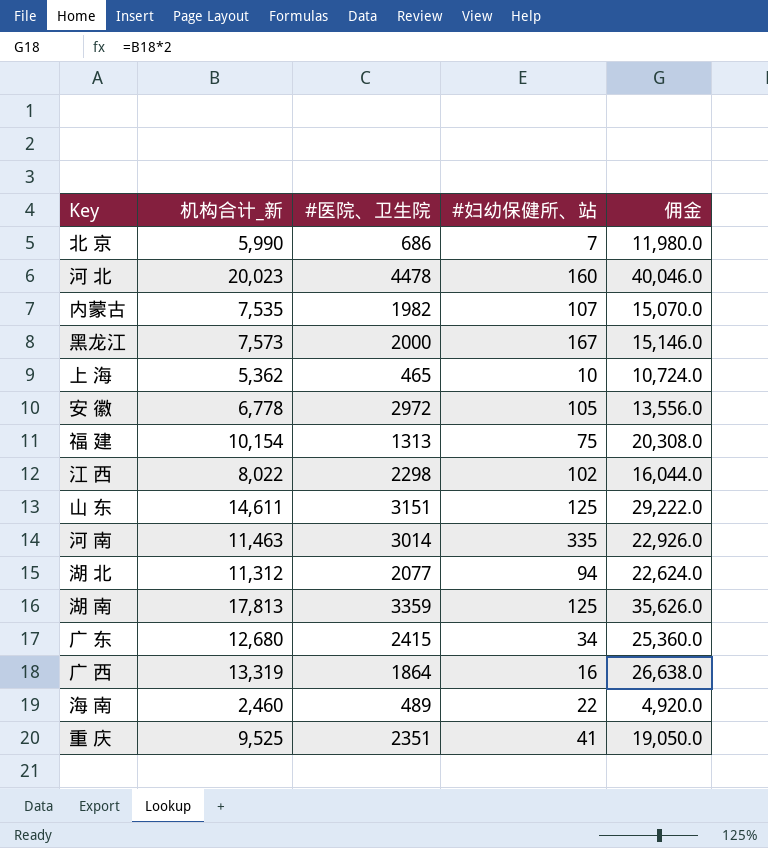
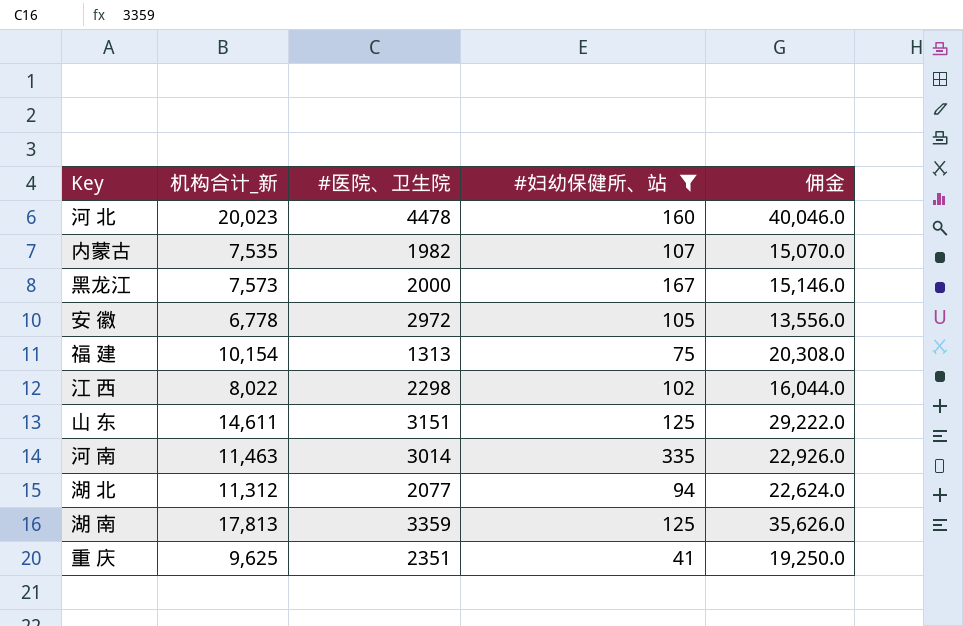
filter: none -> #妇幼保健所、站 >= 41
重 庆 | 机构合计_新: 9,525 -> 9,625
重 庆 | 佣金: 19,050.0 -> 19,250.0

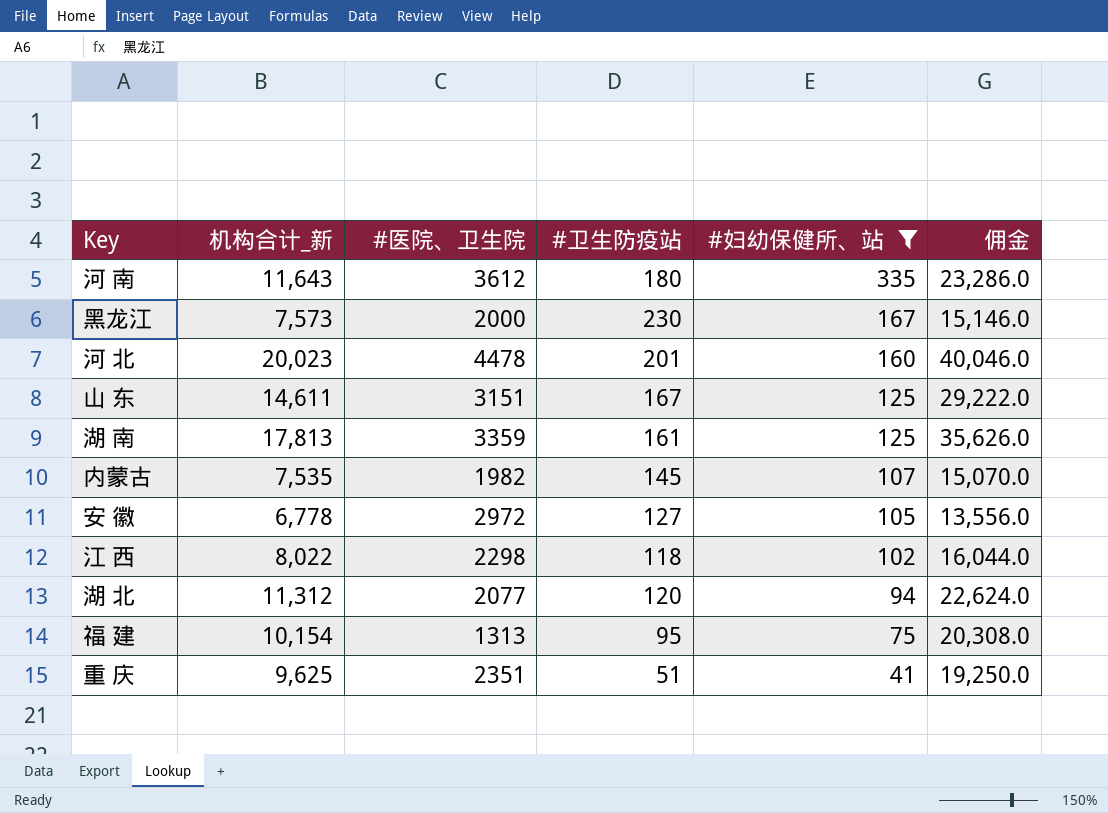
row order: none -> #妇幼保健所、站 descending
column #卫生防疫站 | position: none -> 4
河 南 | 机构合计_新: 11,463 -> 11,643
河 南 | #医院、卫生院: 3014 -> 3612
河 南 | 佣金: 22,926.0 -> 23,286.0

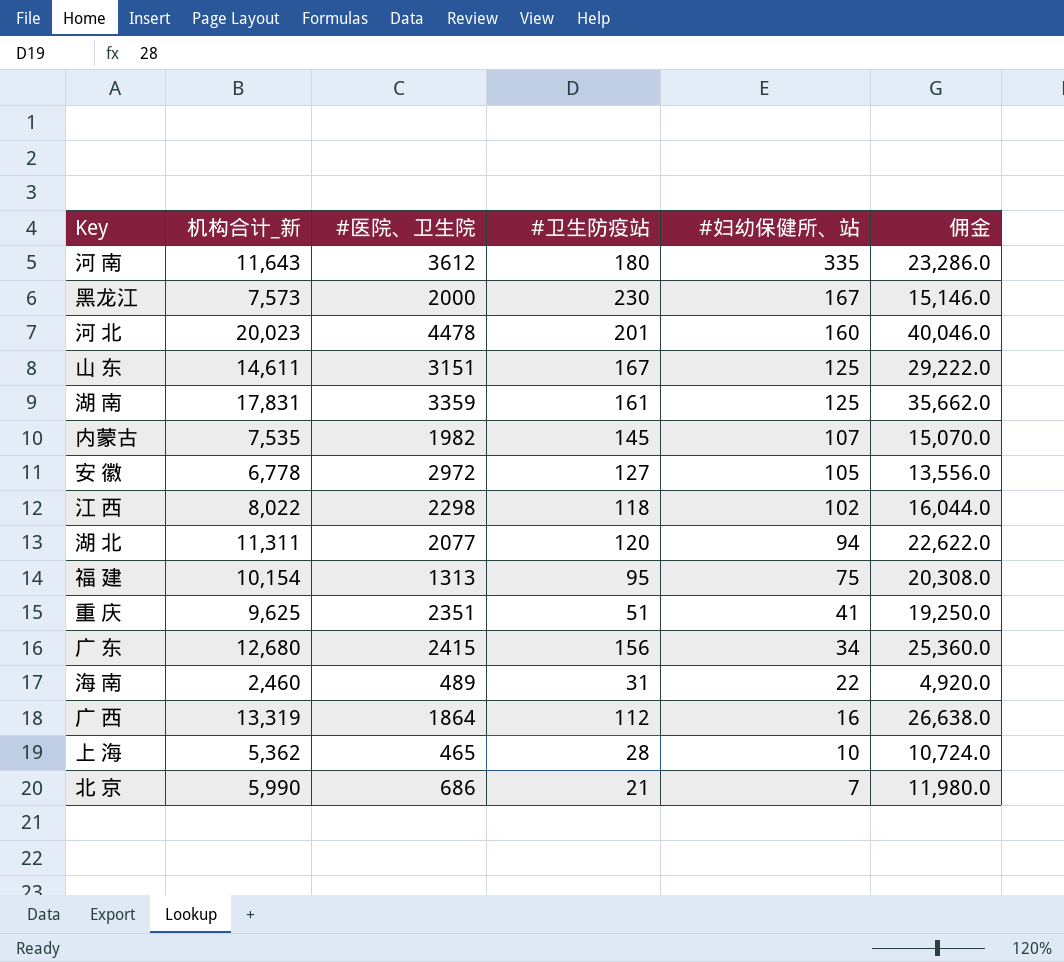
filter: #妇幼保健所、站 >= 41 -> none
湖 南 | 机构合计_新: 17,813 -> 17,831
湖 南 | 佣金: 35,626.0 -> 35,662.0
湖 北 | 机构合计_新: 11,312 -> 11,311
湖 北 | 佣金: 22,624.0 -> 22,622.0

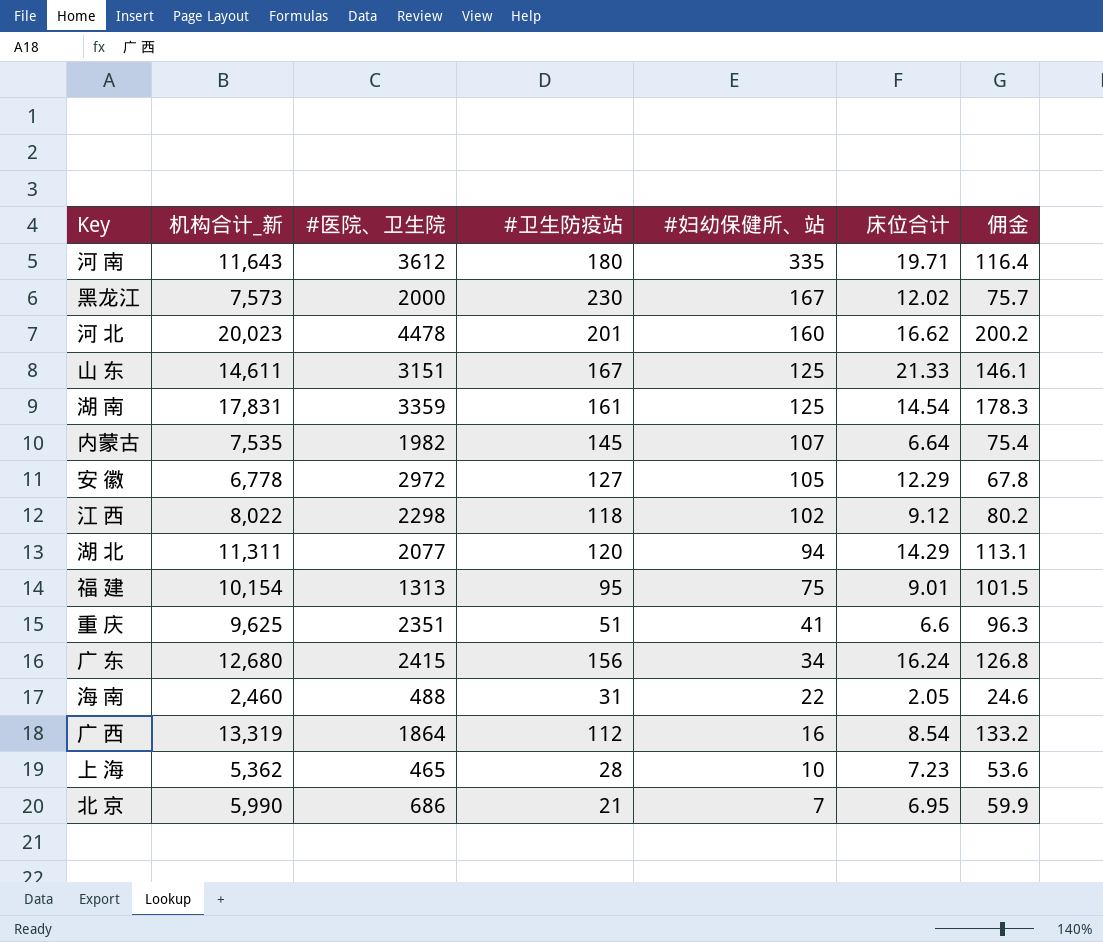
column 床位合计 | position: none -> 6
column 佣金 | formula: [机构合计_新] * 2 -> [机构合计_新] * 0.01
海 南 | #医院、卫生院: 489 -> 488

